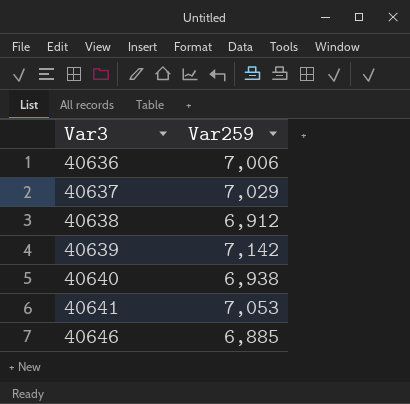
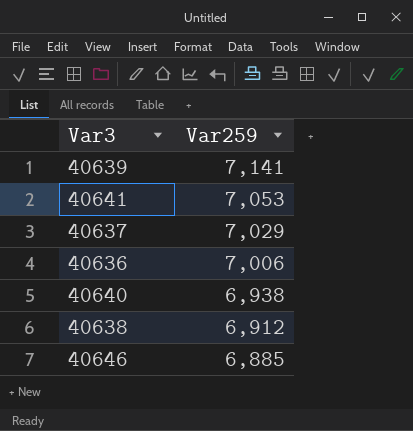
row order: Var3 ascending -> Var259 descending
40639 | Var259: 7,142 -> 7,141

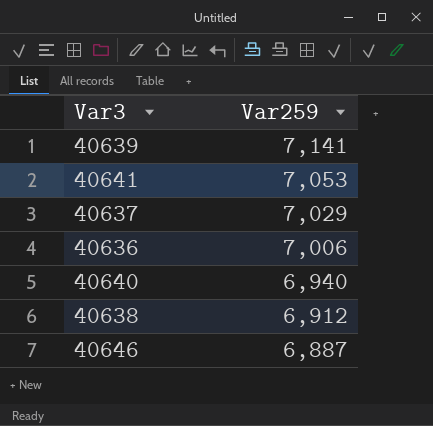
40640 | Var259: 6,938 -> 6,940
40646 | Var259: 6,885 -> 6,887

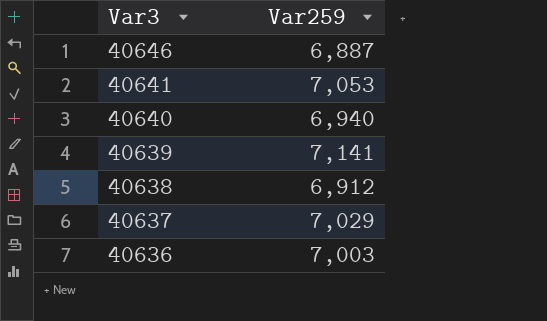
row order: Var259 descending -> Var3 descending
40636 | Var259: 7,006 -> 7,003

